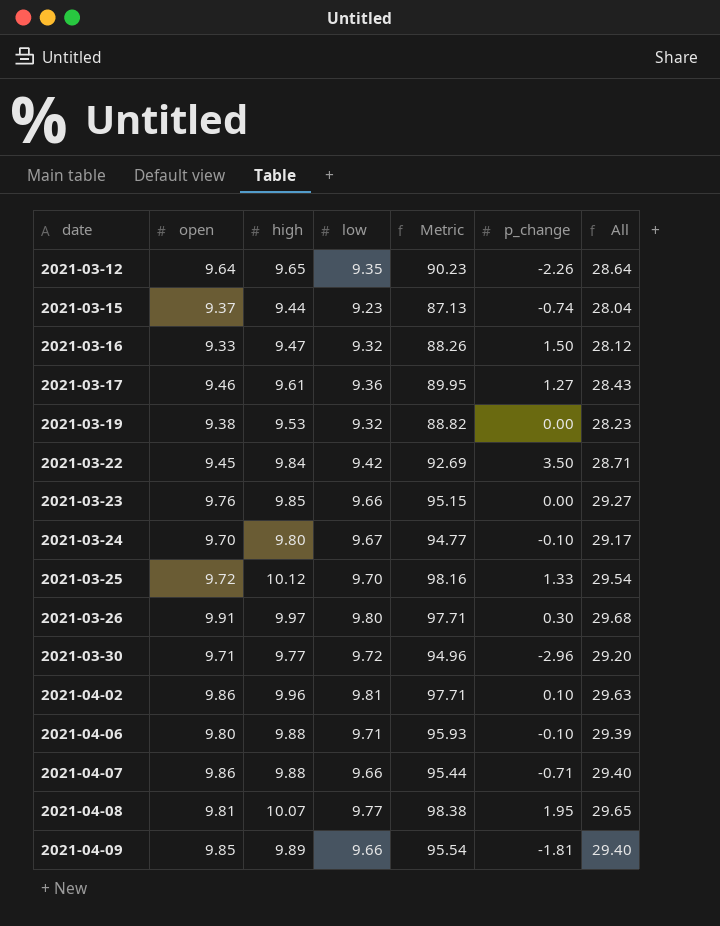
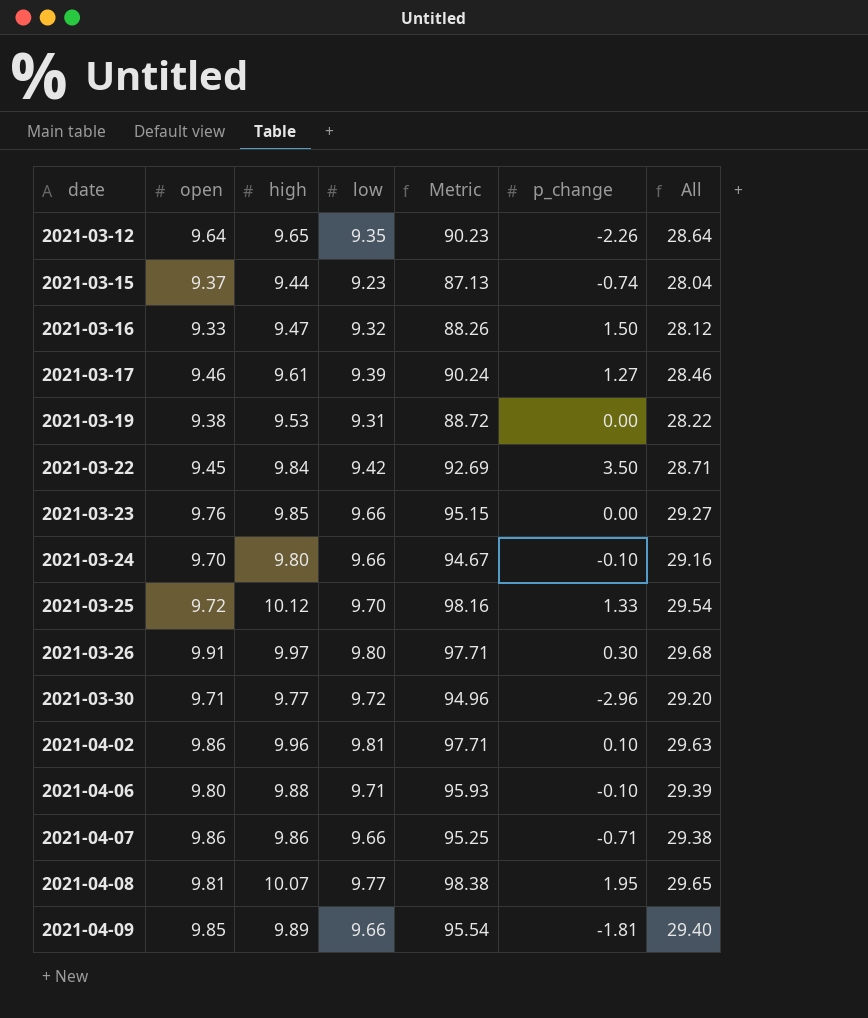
2021-03-17 | low: 9.36 -> 9.39
2021-03-17 | Metric: 89.95 -> 90.24
2021-03-17 | All: 28.43 -> 28.46
2021-03-19 | low: 9.32 -> 9.31
2021-03-19 | Metric: 88.82 -> 88.72
2021-03-19 | All: 28.23 -> 28.22
2021-03-24 | low: 9.67 -> 9.66
2021-03-24 | Metric: 94.77 -> 94.67
2021-03-24 | All: 29.17 -> 29.16
2021-04-07 | high: 9.88 -> 9.86
2021-04-07 | Metric: 95.44 -> 95.25
2021-04-07 | All: 29.40 -> 29.38

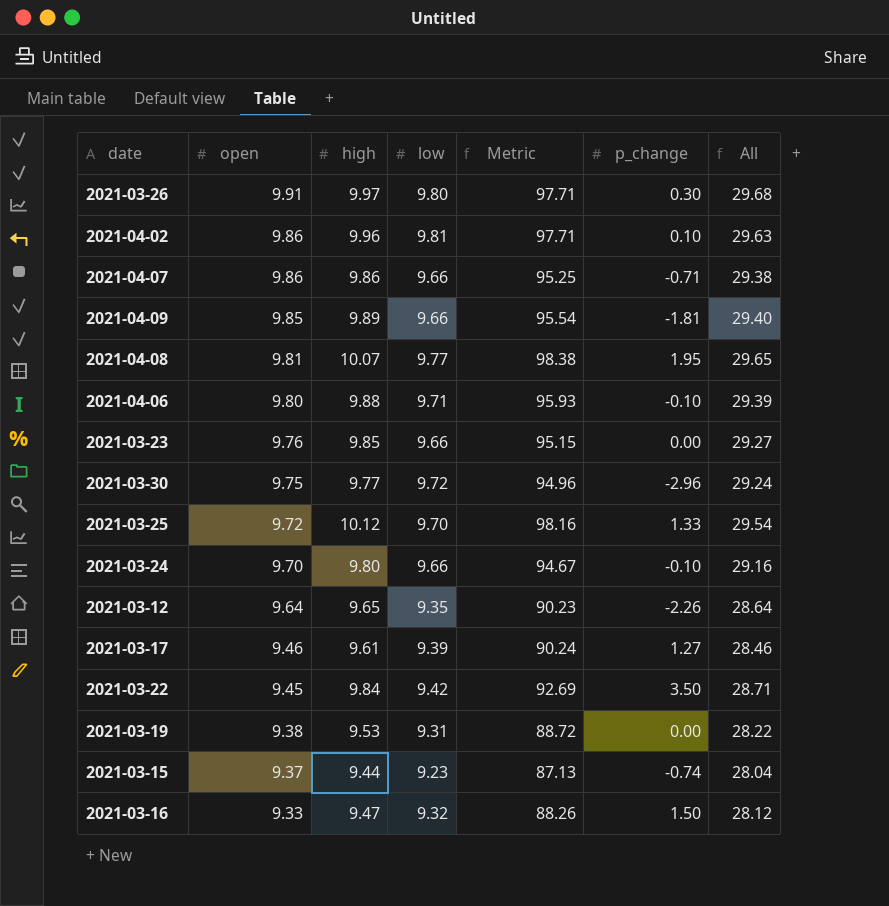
row order: date ascending -> open descending
2021-03-30 | open: 9.71 -> 9.75
2021-03-30 | All: 29.20 -> 29.24

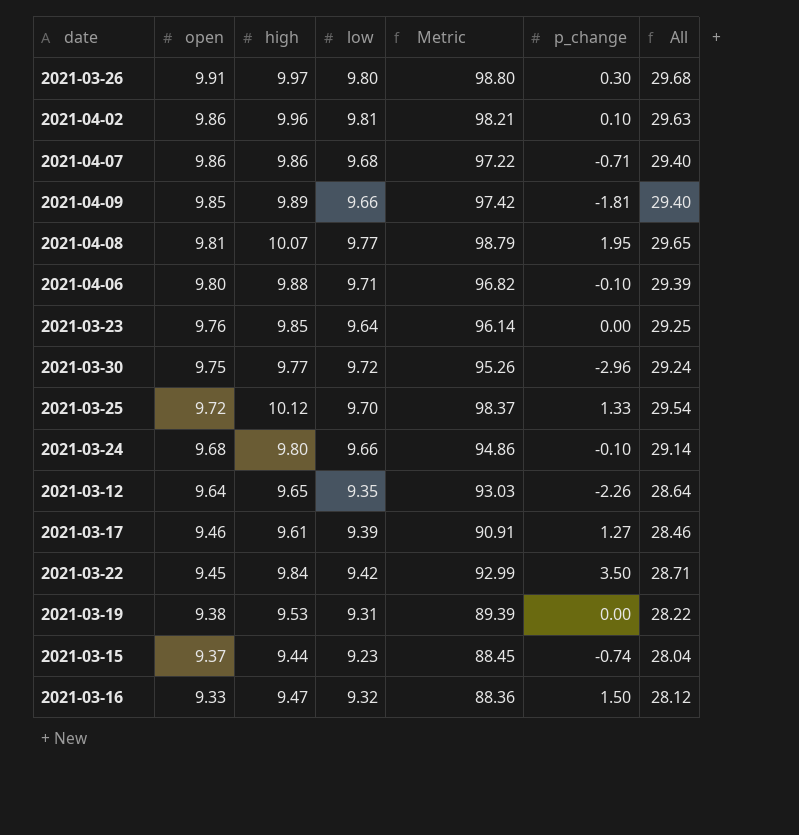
column Metric | formula: [high] * [low] -> [open] * [high]
2021-04-07 | low: 9.66 -> 9.68
2021-04-07 | All: 29.38 -> 29.40
2021-03-23 | low: 9.66 -> 9.64
2021-03-23 | All: 29.27 -> 29.25
2021-03-24 | open: 9.70 -> 9.68
2021-03-24 | All: 29.16 -> 29.14

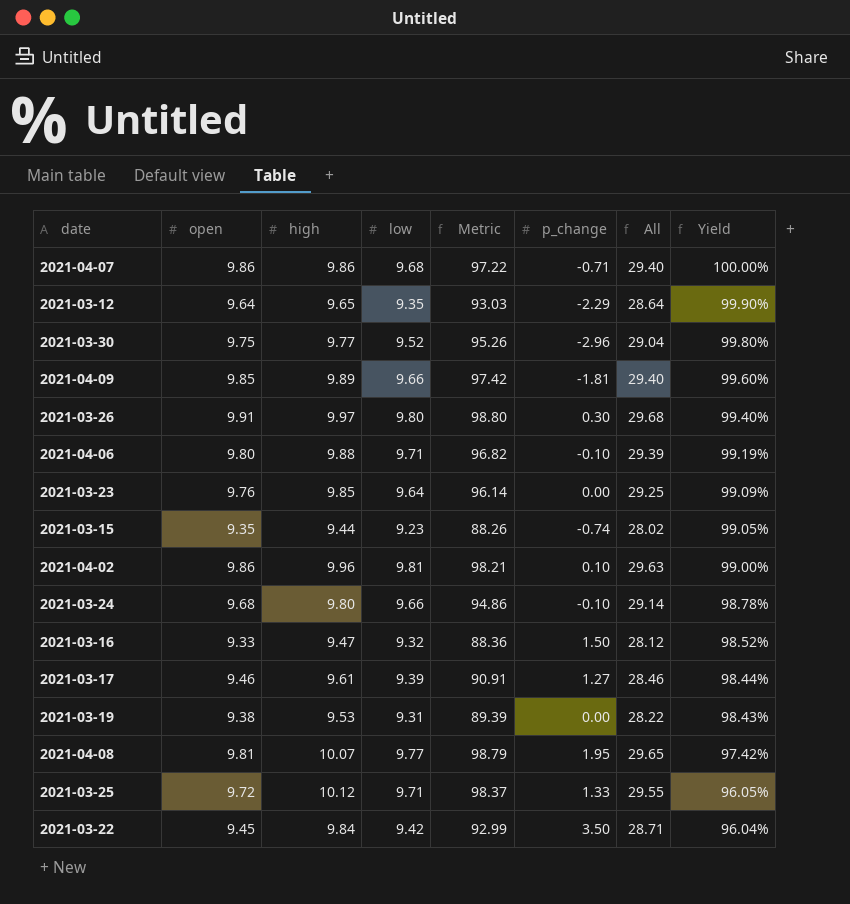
row order: open descending -> Yield descending
column Yield | formula: none -> [open] / [high]
2021-03-12 | p_change: -2.26 -> -2.29
2021-03-30 | low: 9.72 -> 9.52
2021-03-30 | All: 29.24 -> 29.04
2021-03-15 | open: 9.37 -> 9.35
2021-03-15 | Metric: 88.45 -> 88.26
2021-03-15 | All: 28.04 -> 28.02
2021-03-25 | low: 9.70 -> 9.71
2021-03-25 | All: 29.54 -> 29.55

